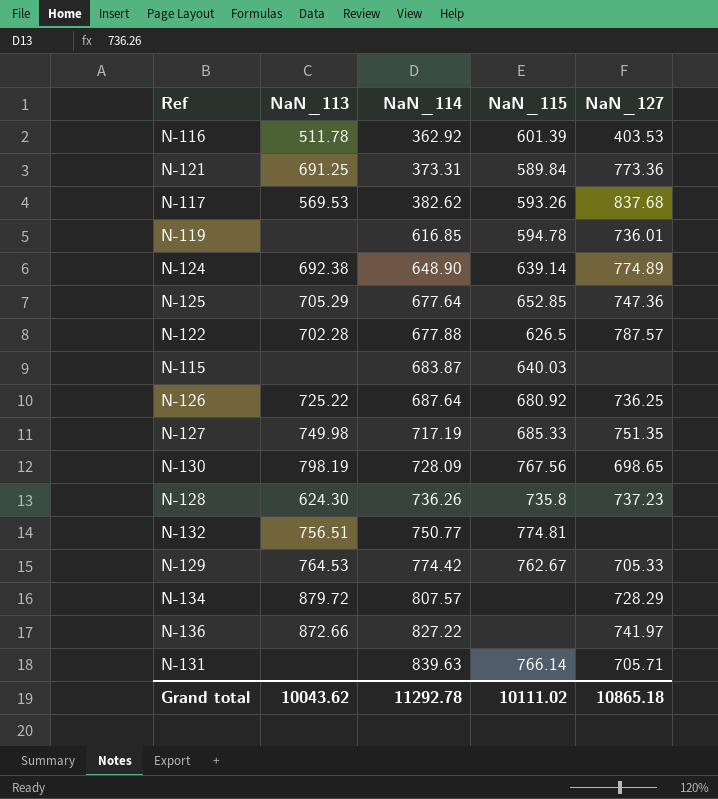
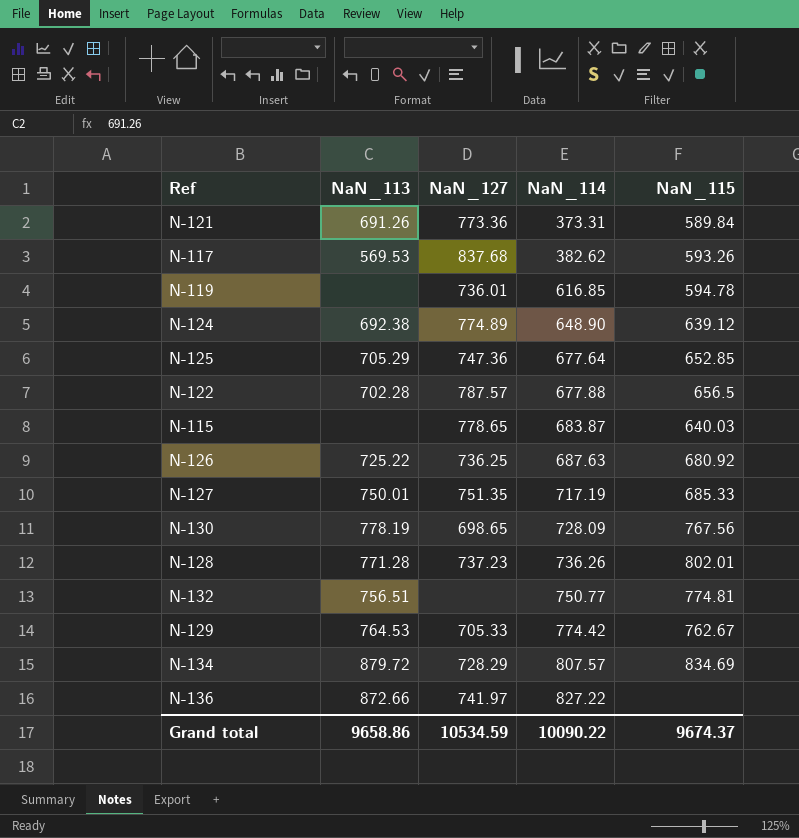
column NaN_127 | position: 5 -> 3
row N-116: 511.78 | 362.92 | 601.39 | 403.53 -> none
row N-131: none | 839.63 | 766.14 | 705.71 -> none
N-121 | NaN_113: 691.25 -> 691.26
N-124 | NaN_115: 639.14 -> 639.12
N-122 | NaN_115: 626.5 -> 656.5
N-115 | NaN_127: none -> 778.65
N-126 | NaN_114: 687.64 -> 687.63
N-127 | NaN_113: 749.98 -> 750.01
N-130 | NaN_113: 798.19 -> 778.19
N-128 | NaN_113: 624.30 -> 771.28
N-128 | NaN_115: 735.8 -> 802.01
N-134 | NaN_115: none -> 834.69
Grand total | NaN_113: 10043.62 -> 9658.86
Grand total | NaN_127: 10865.18 -> 10534.59
Grand total | NaN_114: 11292.78 -> 10090.22
Grand total | NaN_115: 10111.02 -> 9674.37

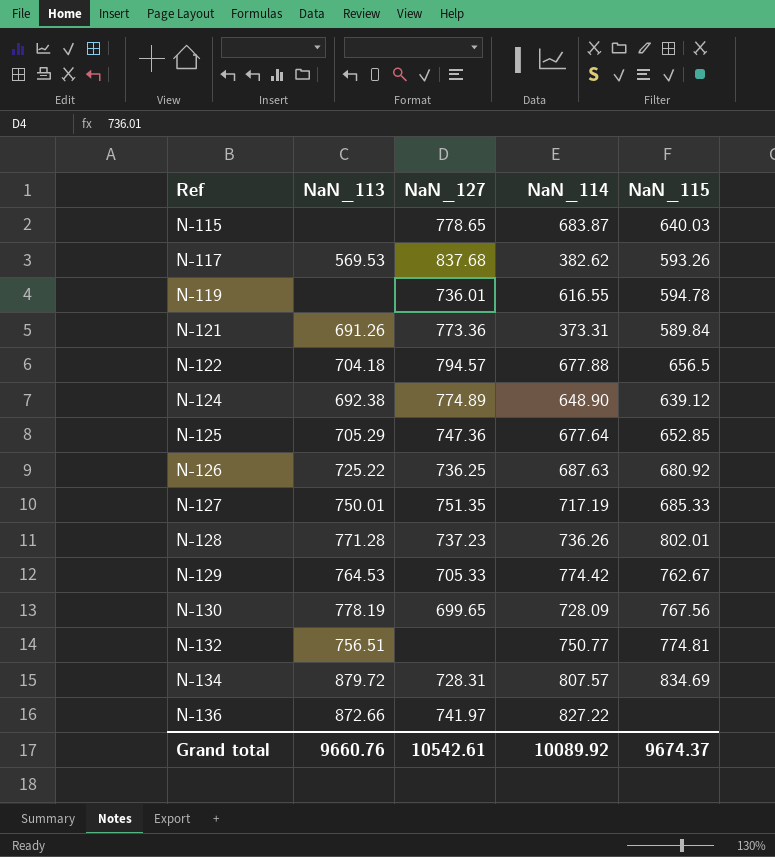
row order: NaN_114 ascending -> Ref ascending
N-119 | NaN_114: 616.85 -> 616.55
N-122 | NaN_113: 702.28 -> 704.18
N-122 | NaN_127: 787.57 -> 794.57
N-130 | NaN_127: 698.65 -> 699.65
N-134 | NaN_127: 728.29 -> 728.31
Grand total | NaN_113: 9658.86 -> 9660.76
Grand total | NaN_127: 10534.59 -> 10542.61
Grand total | NaN_114: 10090.22 -> 10089.92

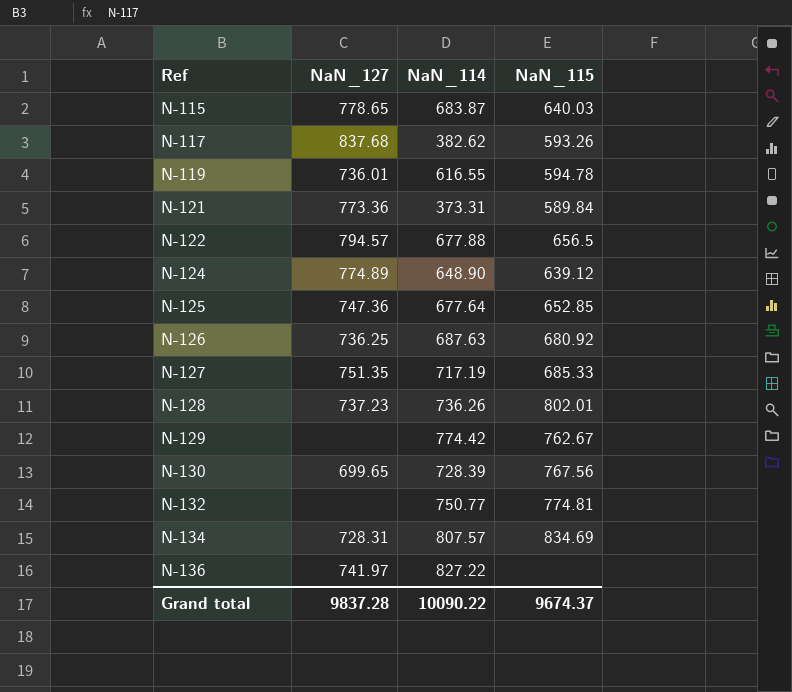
column NaN_113 | position: 2 -> none
N-129 | NaN_127: 705.33 -> none
N-130 | NaN_114: 728.09 -> 728.39
Grand total | NaN_127: 10542.61 -> 9837.28
Grand total | NaN_114: 10089.92 -> 10090.22

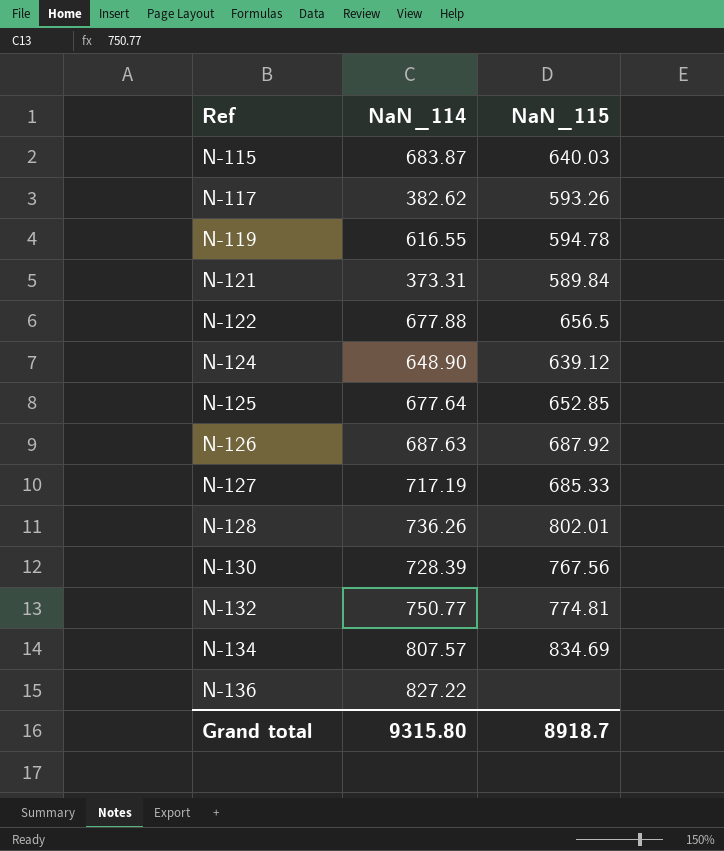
column NaN_127 | position: 2 -> none
row N-129: none | 774.42 | 762.67 -> none
N-126 | NaN_115: 680.92 -> 687.92
Grand total | NaN_114: 10090.22 -> 9315.80
Grand total | NaN_115: 9674.37 -> 8918.7

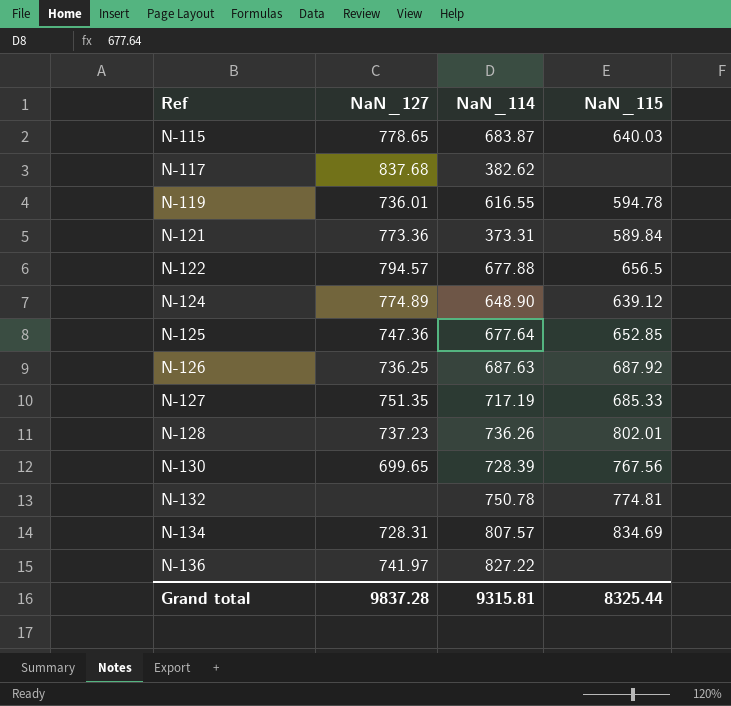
column NaN_127 | position: none -> 2
N-117 | NaN_115: 593.26 -> none
N-132 | NaN_114: 750.77 -> 750.78
Grand total | NaN_114: 9315.80 -> 9315.81
Grand total | NaN_115: 8918.7 -> 8325.44

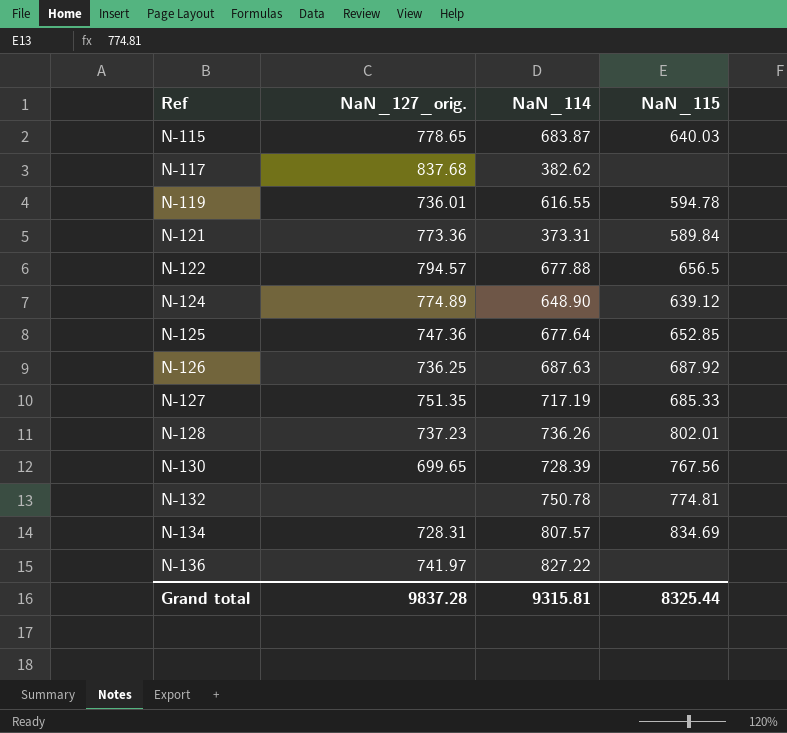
column name: NaN_127 -> NaN_127_orig.

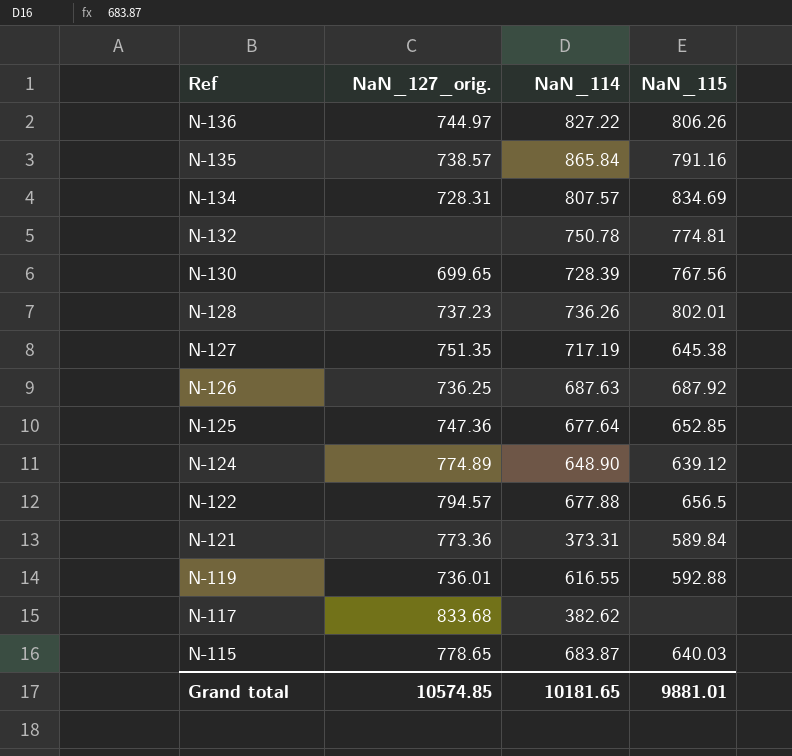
row order: Ref ascending -> Ref descending
N-136 | NaN_127_orig.: 741.97 -> 744.97
N-136 | NaN_115: none -> 806.26
row N-135: none -> 738.57 | 865.84 | 791.16
N-127 | NaN_115: 685.33 -> 645.38
N-119 | NaN_115: 594.78 -> 592.88
N-117 | NaN_127_orig.: 837.68 -> 833.68
Grand total | NaN_127_orig.: 9837.28 -> 10574.85
Grand total | NaN_114: 9315.81 -> 10181.65
Grand total | NaN_115: 8325.44 -> 9881.01

